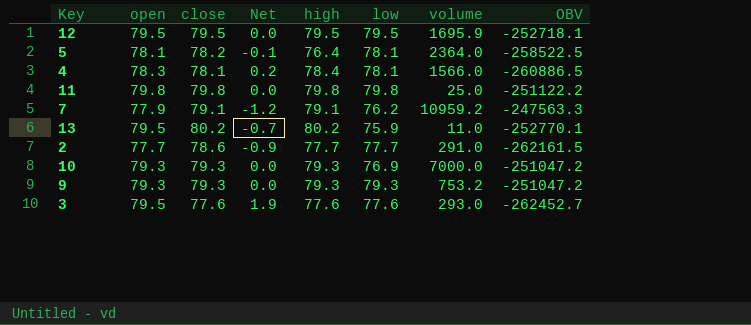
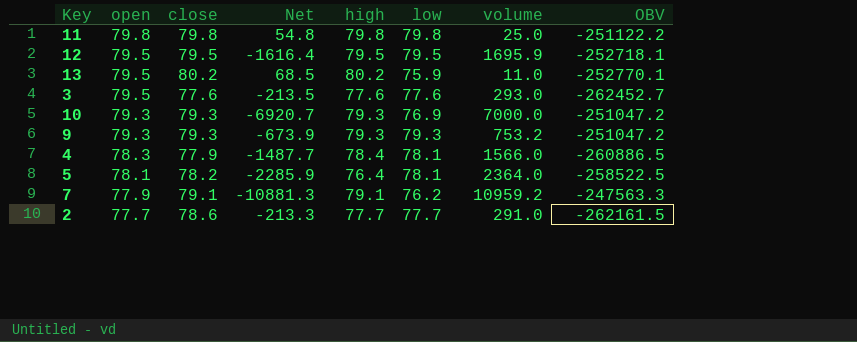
row order: none -> open descending
column Net | formula: [open] - [close] -> [open] - [volume]
4 | close: 78.1 -> 77.9

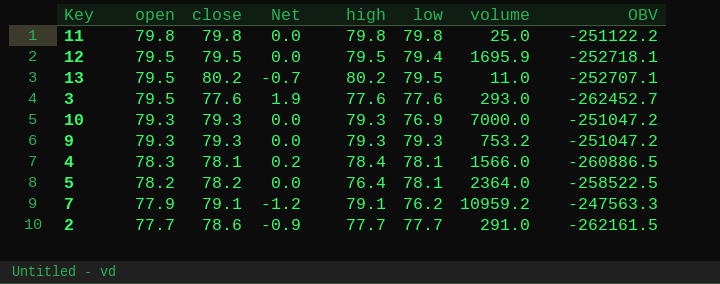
column Net | formula: [open] - [volume] -> [open] - [close]
12 | low: 79.5 -> 79.4
13 | low: 75.9 -> 79.5
13 | OBV: -252770.1 -> -252707.1
4 | close: 77.9 -> 78.1
5 | open: 78.1 -> 78.2

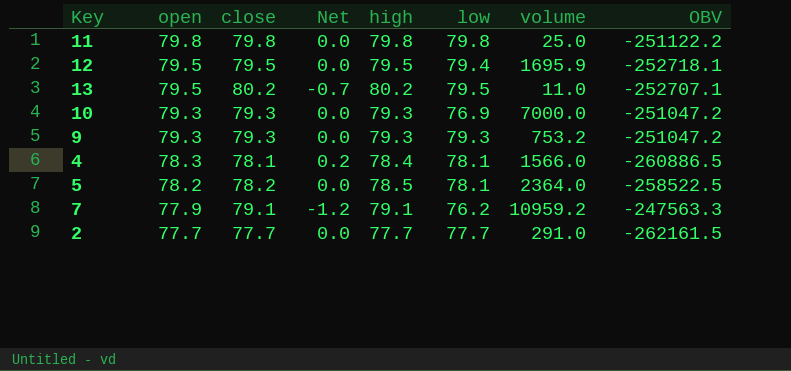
row 3: 79.5 | 77.6 | 1.9 | 77.6 | 77.6 | 293.0 | -262452.7 -> none
5 | high: 76.4 -> 78.5
2 | close: 78.6 -> 77.7
2 | Net: -0.9 -> 0.0

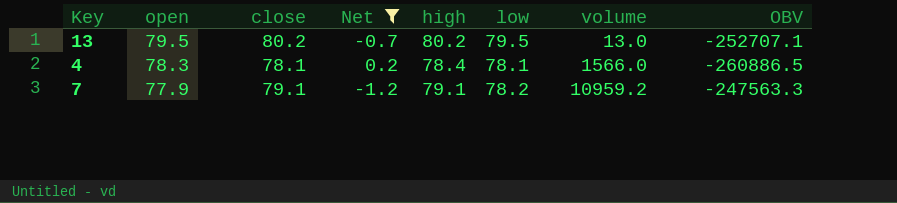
filter: none -> Net != 0.0
13 | volume: 11.0 -> 13.0
7 | low: 76.2 -> 78.2

